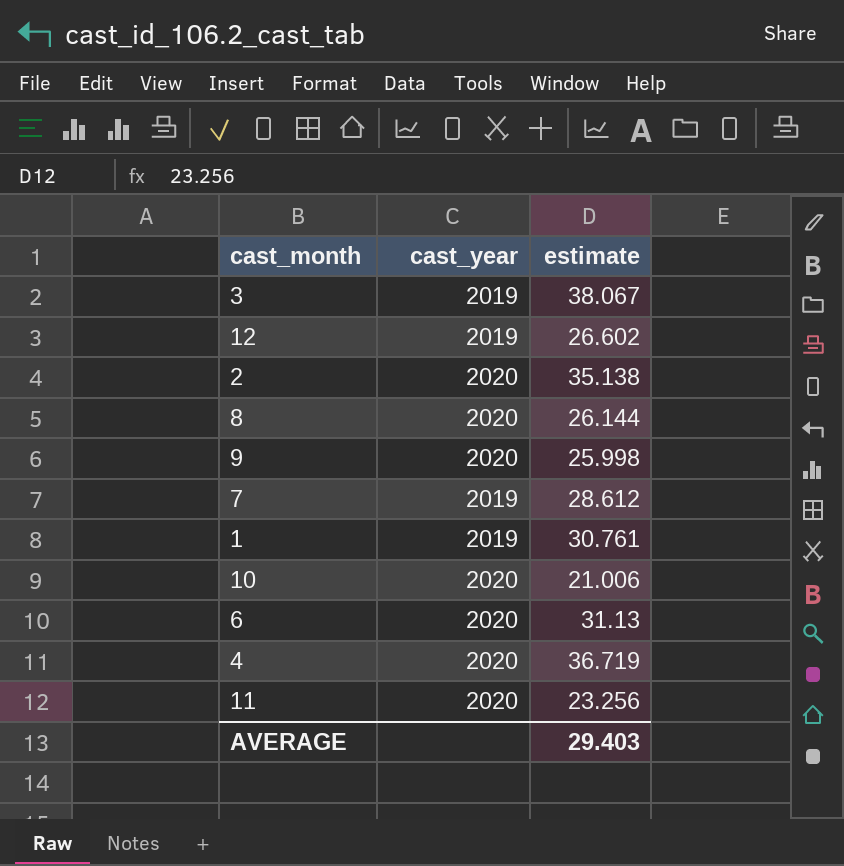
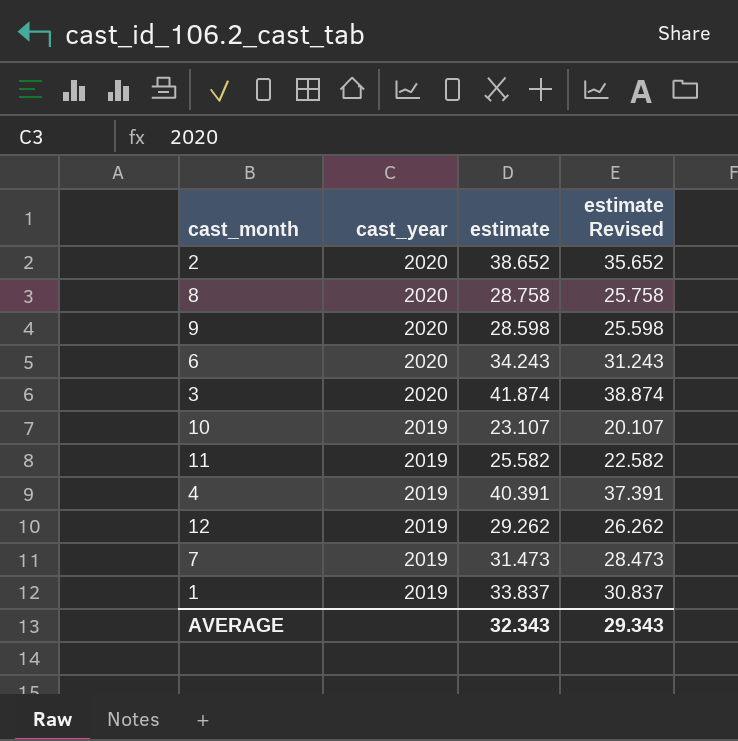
row order: none -> cast_year descending
column estimate Revised | formula: none -> [estimate] - 3
2 | estimate: 35.138 -> 38.652
8 | estimate: 26.144 -> 28.758
9 | estimate: 25.998 -> 28.598
6 | estimate: 31.13 -> 34.243
3 | cast_year: 2019 -> 2020
3 | estimate: 38.067 -> 41.874
10 | cast_year: 2020 -> 2019
10 | estimate: 21.006 -> 23.107
11 | cast_year: 2020 -> 2019
11 | estimate: 23.256 -> 25.582
4 | cast_year: 2020 -> 2019
4 | estimate: 36.719 -> 40.391
12 | estimate: 26.602 -> 29.262
7 | estimate: 28.612 -> 31.473
1 | estimate: 30.761 -> 33.837
AVERAGE | estimate: 29.403 -> 32.343

